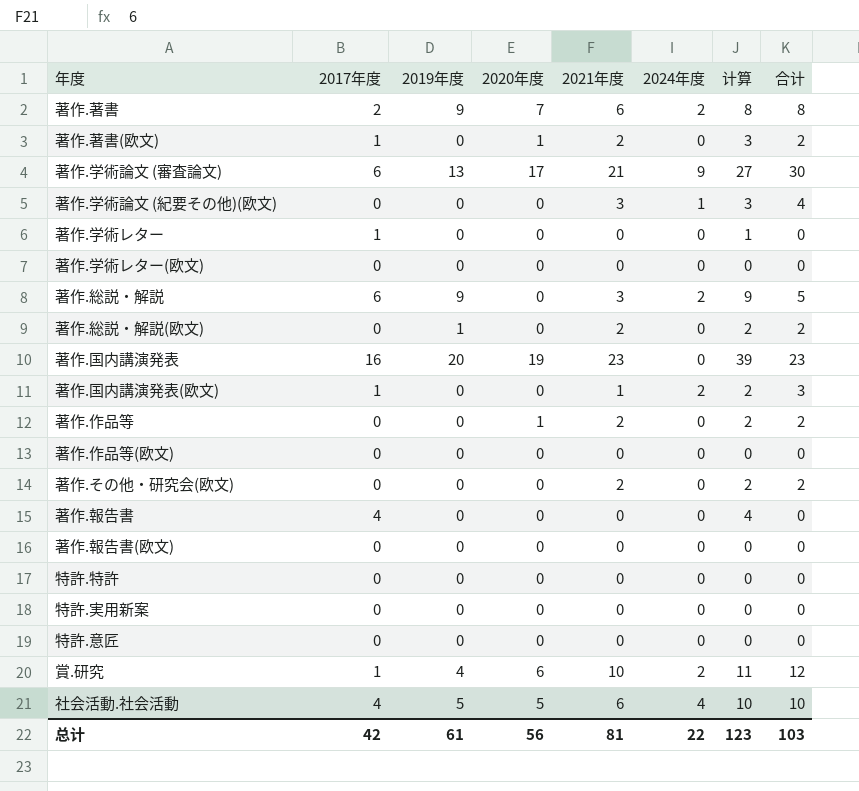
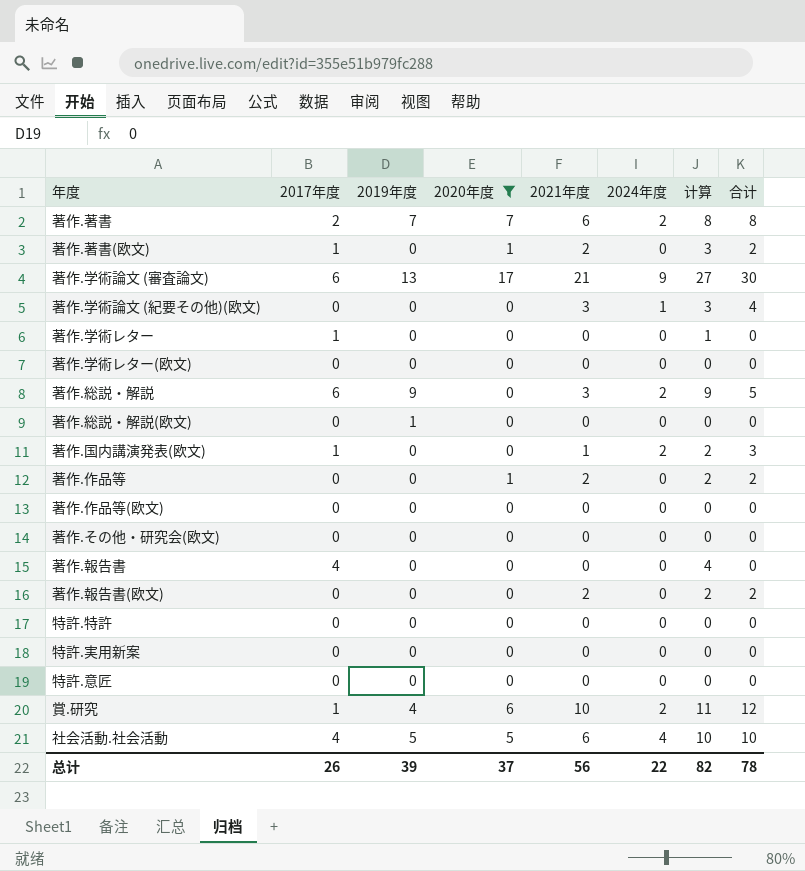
filter: none -> 2020年度 != 19
著作.著書 | 2019年度: 9 -> 7
著作.総説・解説(欧文) | 2021年度: 2 -> 0
著作.総説・解説(欧文) | 计算: 2 -> 0
著作.総説・解説(欧文) | 合计: 2 -> 0
著作.その他・研究会(欧文) | 2021年度: 2 -> 0
著作.その他・研究会(欧文) | 计算: 2 -> 0
著作.その他・研究会(欧文) | 合计: 2 -> 0
著作.報告書(欧文) | 2021年度: 0 -> 2
著作.報告書(欧文) | 计算: 0 -> 2
著作.報告書(欧文) | 合计: 0 -> 2
总计 | 2017年度: 42 -> 26
总计 | 2019年度: 61 -> 39
总计 | 2020年度: 56 -> 37
总计 | 2021年度: 81 -> 56
总计 | 计算: 123 -> 82
总计 | 合计: 103 -> 78

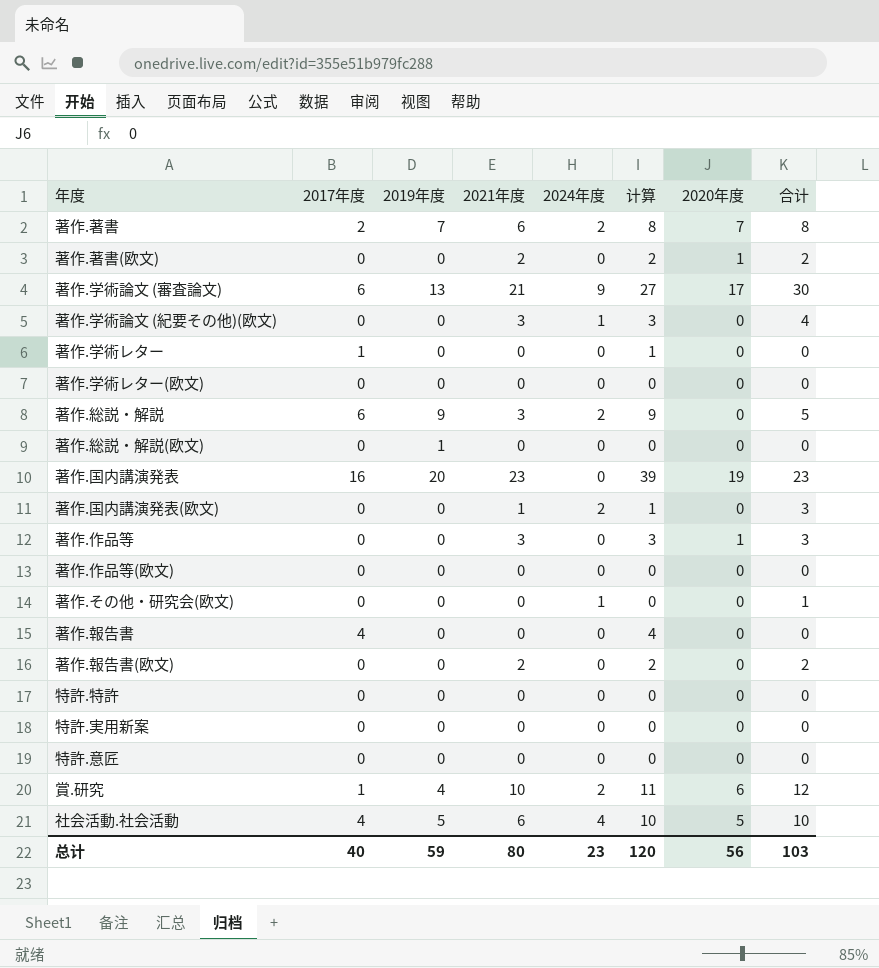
filter: 2020年度 != 19 -> none
column 2020年度 | position: 4 -> 7
著作.著書(欧文) | 2017年度: 1 -> 0
著作.著書(欧文) | 计算: 3 -> 2
著作.国内講演発表(欧文) | 2017年度: 1 -> 0
著作.国内講演発表(欧文) | 计算: 2 -> 1
著作.作品等 | 2021年度: 2 -> 3
著作.作品等 | 计算: 2 -> 3
著作.作品等 | 合计: 2 -> 3
著作.その他・研究会(欧文) | 2024年度: 0 -> 1
著作.その他・研究会(欧文) | 合计: 0 -> 1
总计 | 2017年度: 26 -> 40
总计 | 2019年度: 39 -> 59
总计 | 2021年度: 56 -> 80
总计 | 2024年度: 22 -> 23
总计 | 计算: 82 -> 120
总计 | 2020年度: 37 -> 56
总计 | 合计: 78 -> 103

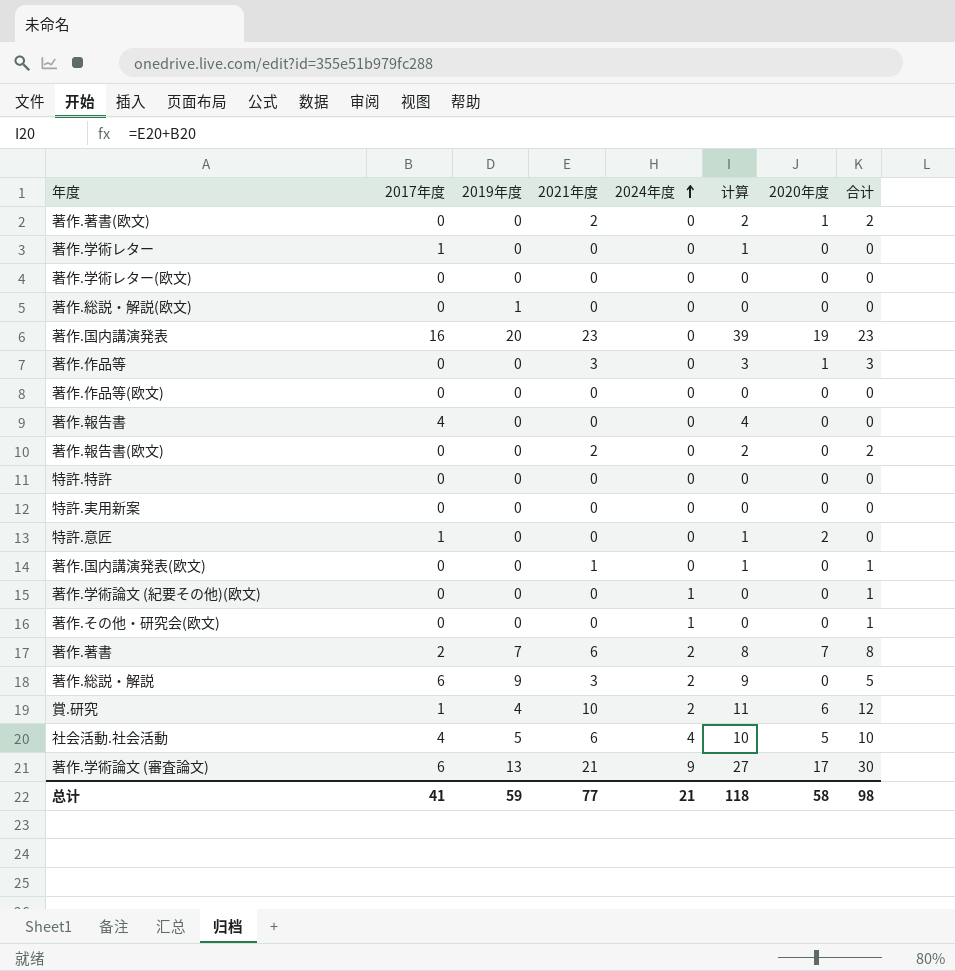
row order: none -> 2024年度 ascending
特許.意匠 | 2017年度: 0 -> 1
特許.意匠 | 计算: 0 -> 1
特許.意匠 | 2020年度: 0 -> 2
著作.国内講演発表(欧文) | 2024年度: 2 -> 0
著作.国内講演発表(欧文) | 合计: 3 -> 1
著作.学術論文 (紀要その他)(欧文) | 2021年度: 3 -> 0
著作.学術論文 (紀要その他)(欧文) | 计算: 3 -> 0
著作.学術論文 (紀要その他)(欧文) | 合计: 4 -> 1
总计 | 2017年度: 40 -> 41
总计 | 2021年度: 80 -> 77
总计 | 2024年度: 23 -> 21
总计 | 计算: 120 -> 118
总计 | 2020年度: 56 -> 58
总计 | 合计: 103 -> 98

